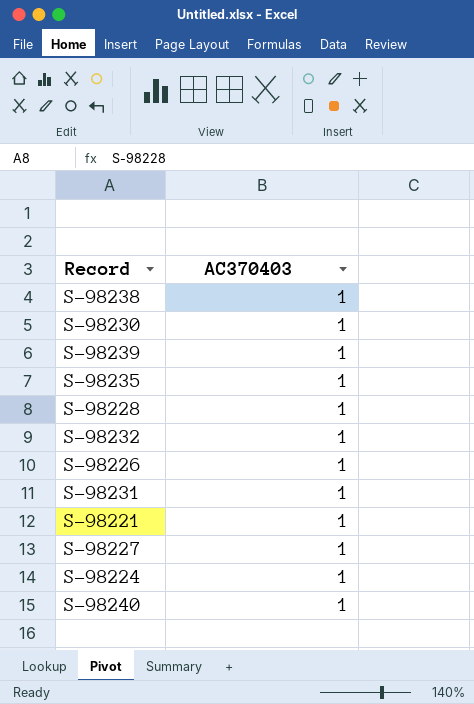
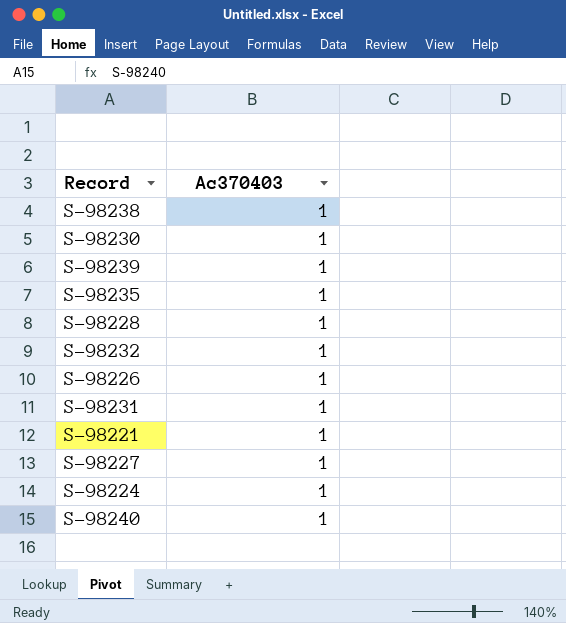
column name: AC370403 -> Ac370403

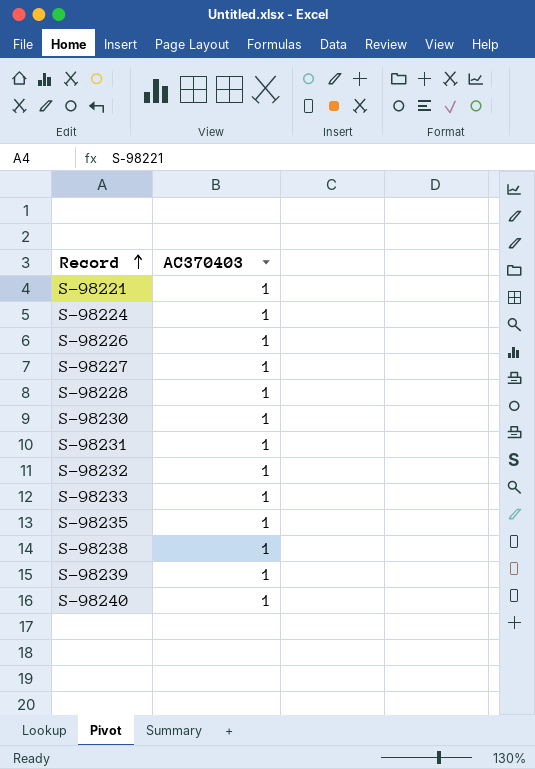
row order: none -> Record ascending
column name: Ac370403 -> AC370403
row S-98233: none -> 1

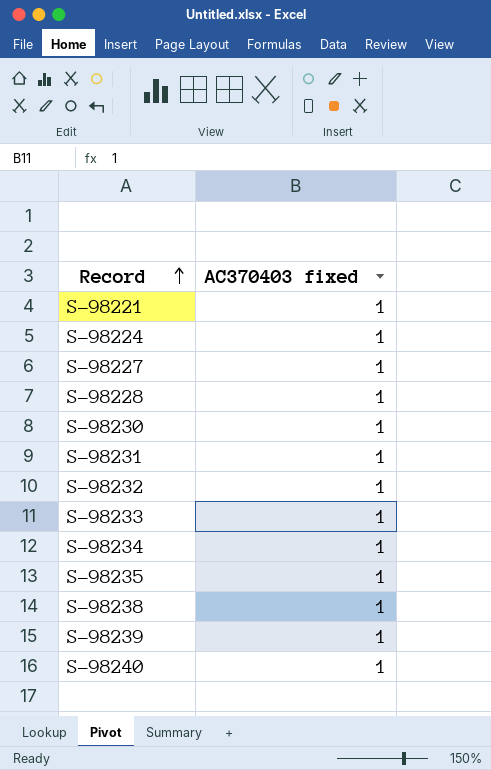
column name: AC370403 -> AC370403 fixed
row S-98226: 1 -> none
row S-98234: none -> 1

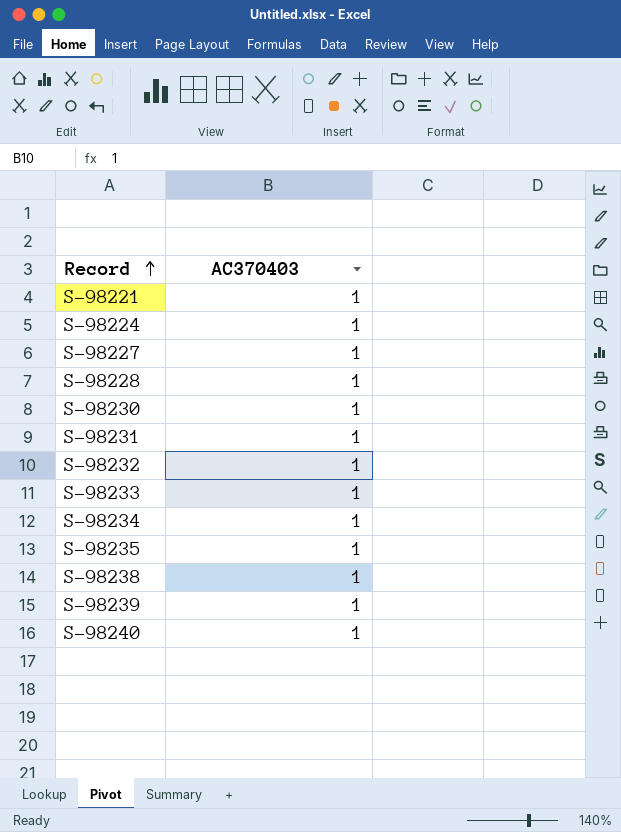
column name: AC370403 fixed -> AC370403

